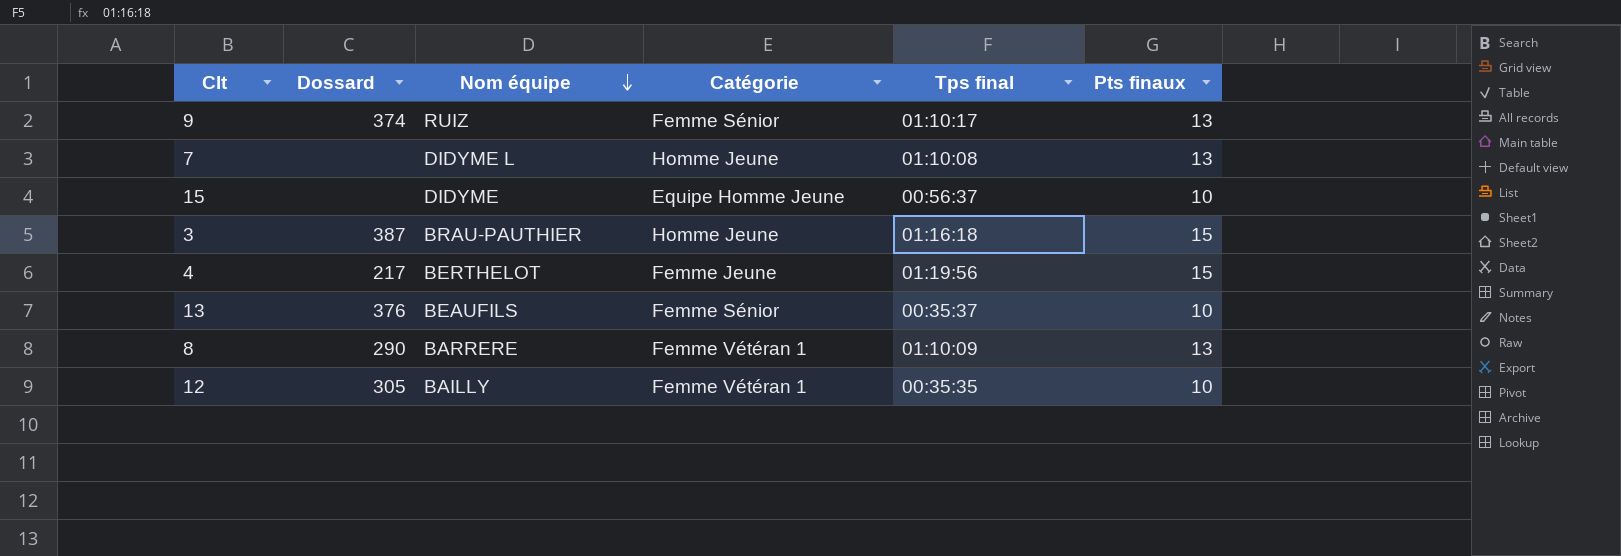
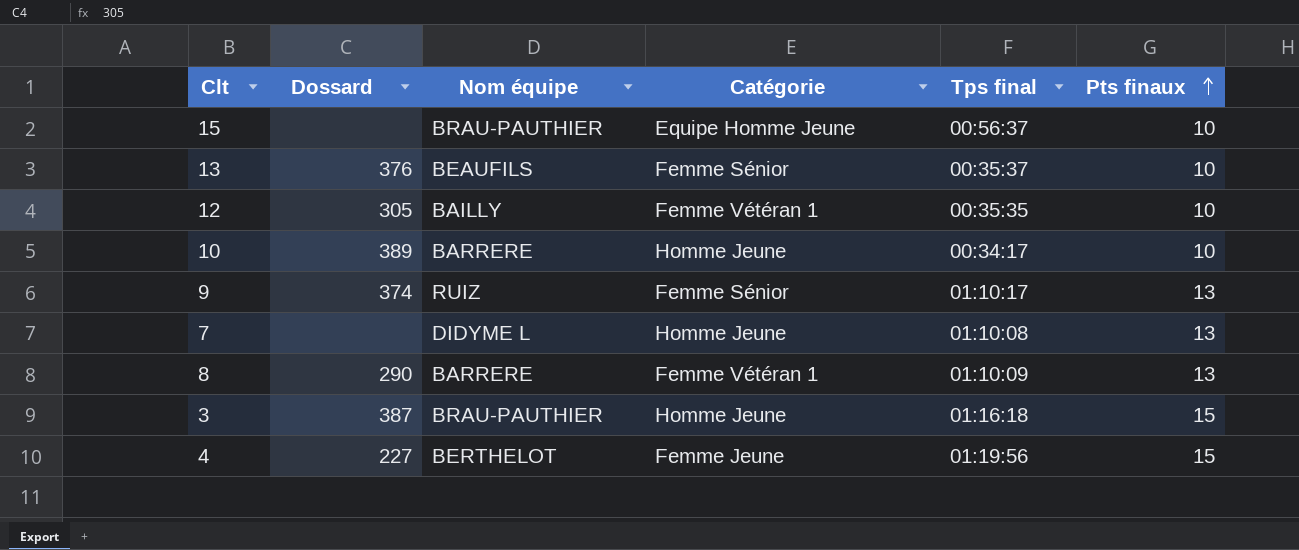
row order: Nom équipe descending -> Pts finaux ascending
15 | Nom équipe: DIDYME -> BRAU-PAUTHIER
row 10: none -> 389 | BARRERE | Homme Jeune | 00:34:17 | 10
4 | Dossard: 217 -> 227

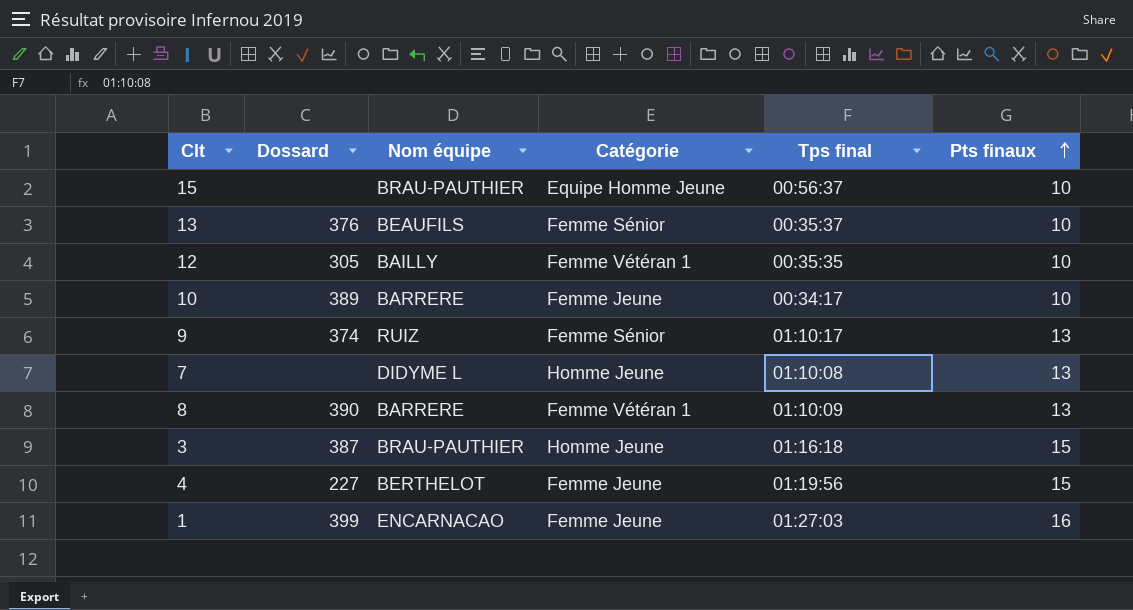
10 | Catégorie: Homme Jeune -> Femme Jeune
8 | Dossard: 290 -> 390
row 1: none -> 399 | ENCARNACAO | Femme Jeune | 01:27:03 | 16

